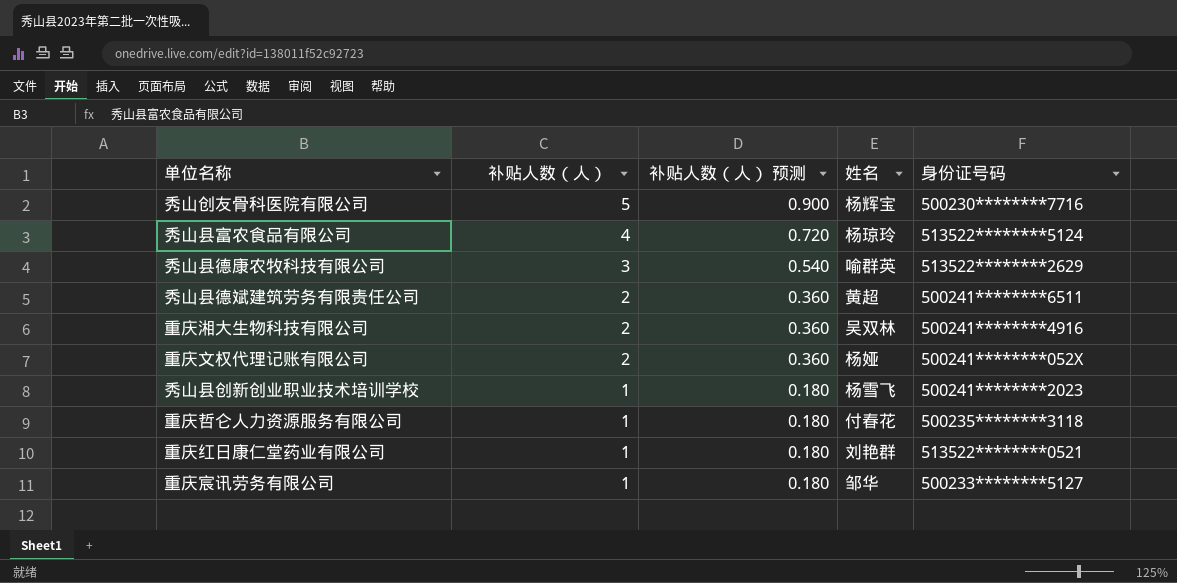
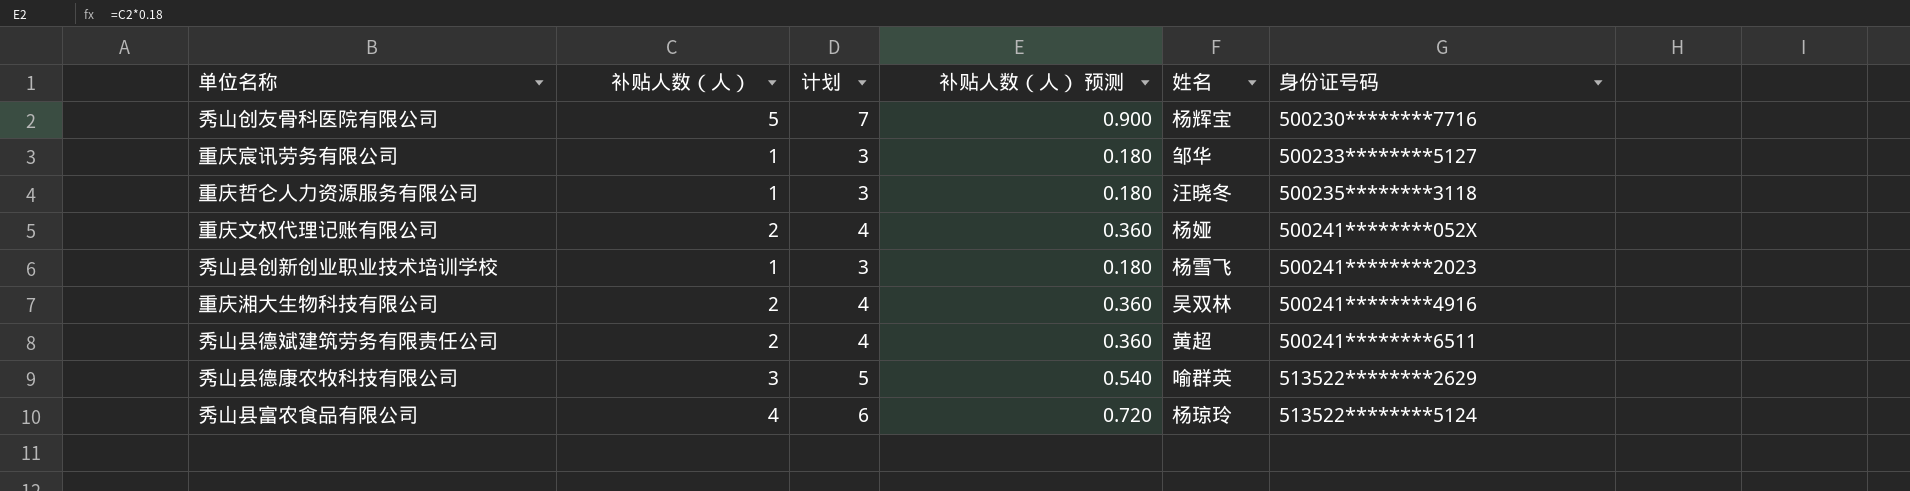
row order: 补贴人数（人） descending -> 身份证号码 ascending
column 计划 | formula: none -> [补贴人数（人）] + 2
row 重庆红日康仁堂药业有限公司: 1 | 0.180 | 刘艳群 | 513522********0521 -> none
重庆哲仑人力资源服务有限公司 | 姓名: 付春花 -> 汪晓冬

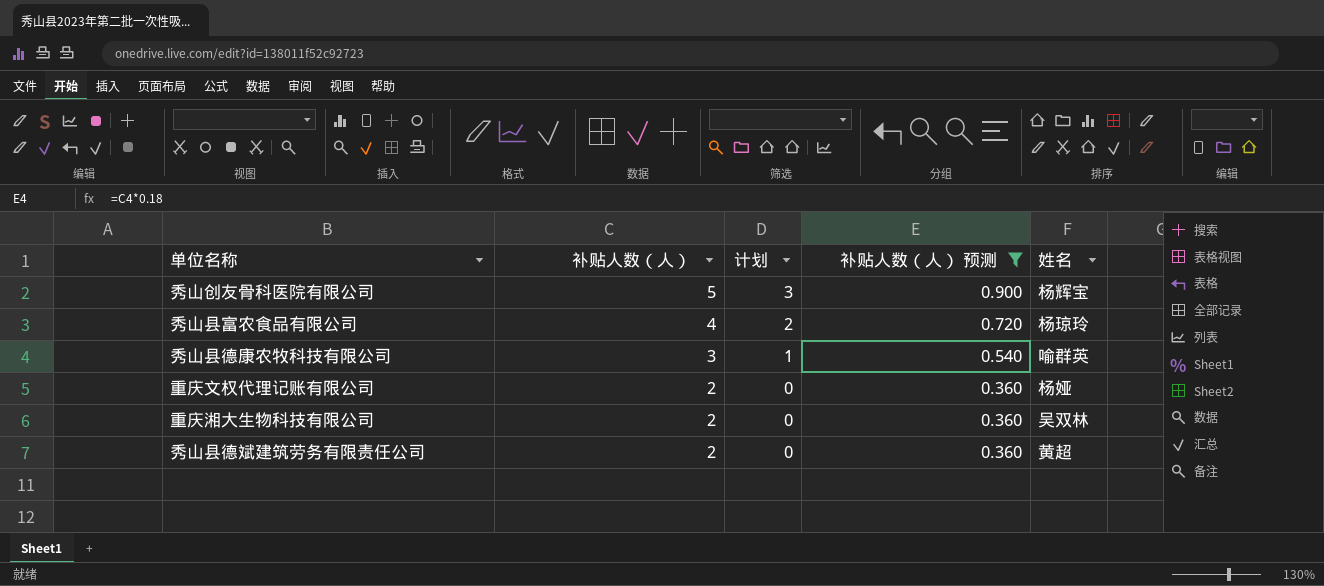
filter: none -> 补贴人数（人） 预测 != 0.180
row order: 身份证号码 ascending -> 补贴人数（人） descending
column 身份证号码 | position: 6 -> none
column 计划 | formula: [补贴人数（人）] + 2 -> [补贴人数（人）] - 2

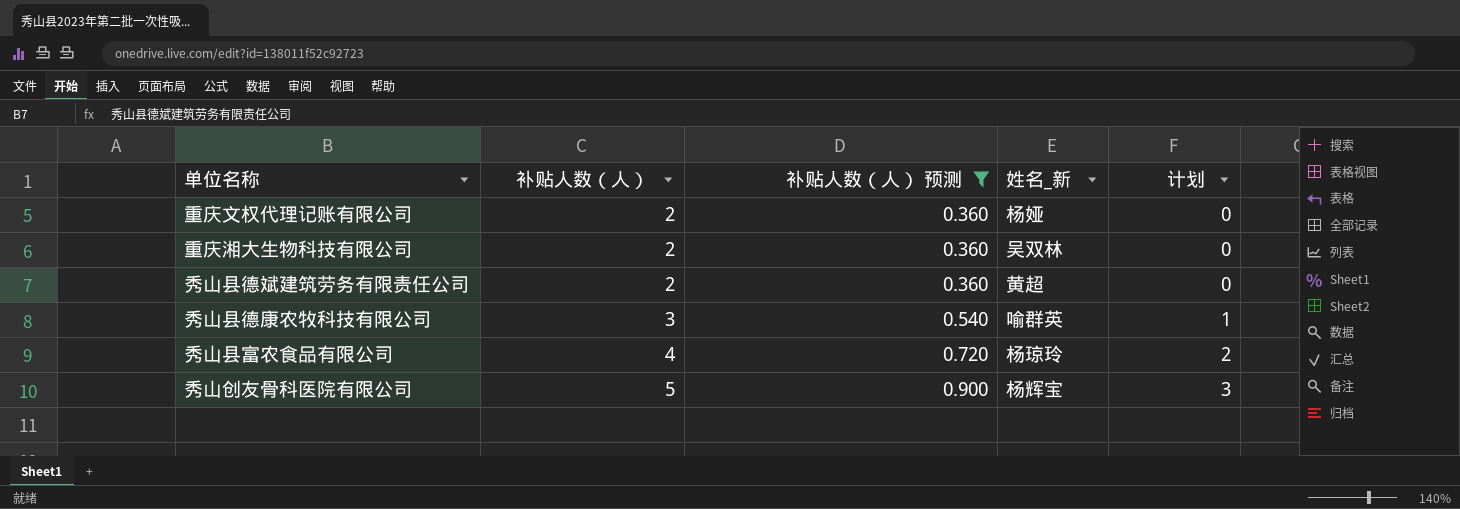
row order: 补贴人数（人） descending -> 补贴人数（人） ascending
column name: 姓名 -> 姓名_新
column 计划 | position: 3 -> 5

